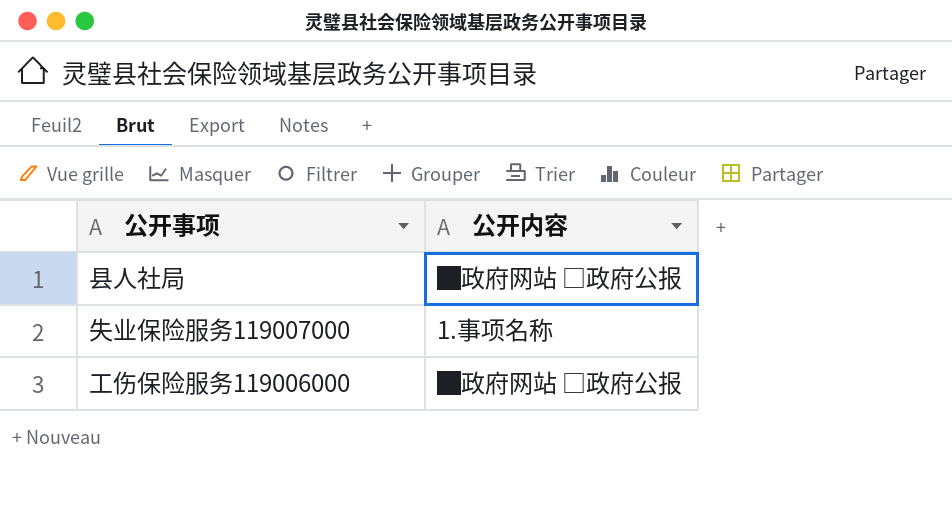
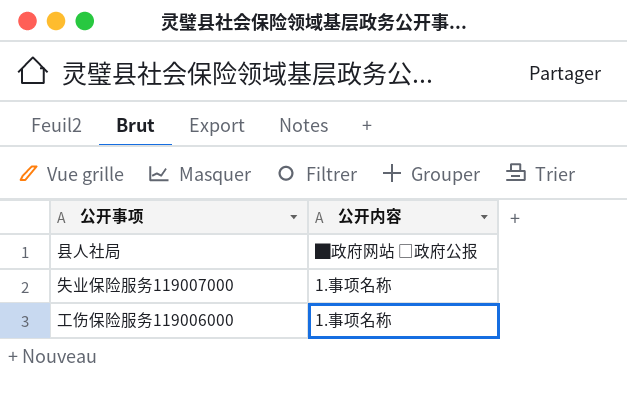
工伤保险服务119006000 | 公开内容: █政府网站 □政府公报 -> 1.事项名称

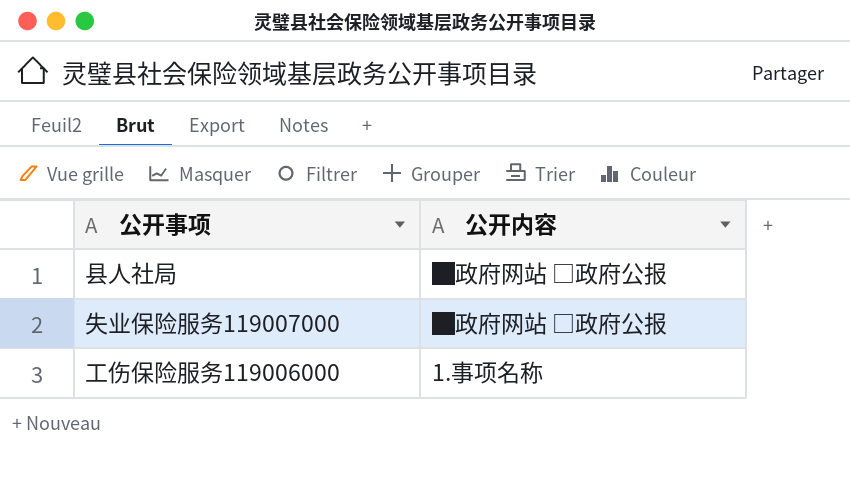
失业保险服务119007000 | 公开内容: 1.事项名称 -> █政府网站 □政府公报

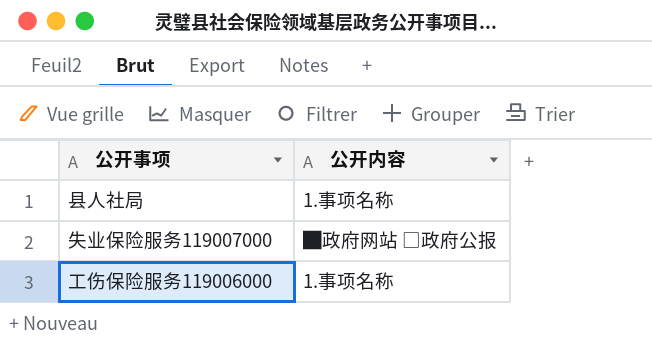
县人社局 | 公开内容: █政府网站 □政府公报 -> 1.事项名称

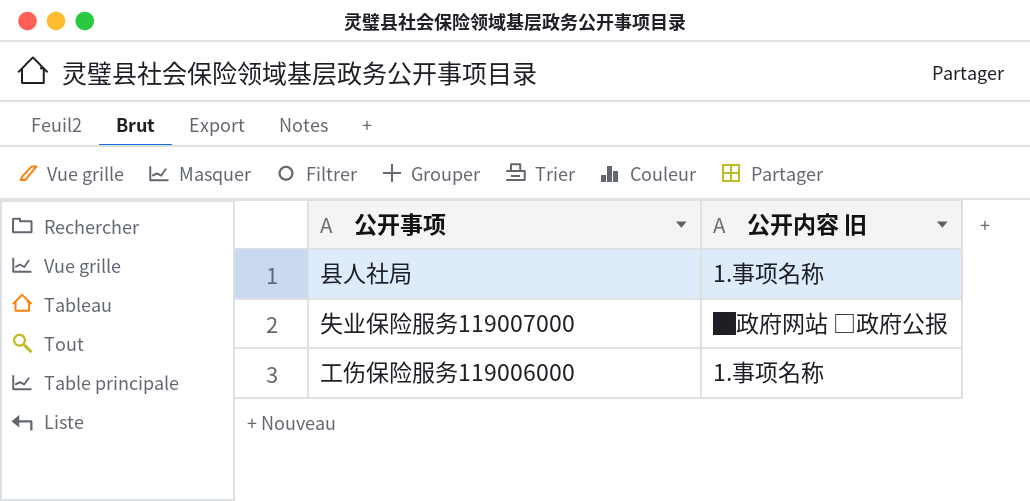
column name: 公开内容 -> 公开内容 旧

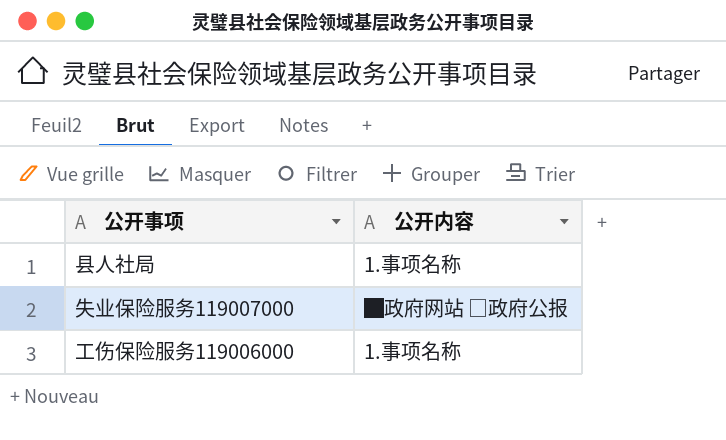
column name: 公开内容 旧 -> 公开内容

